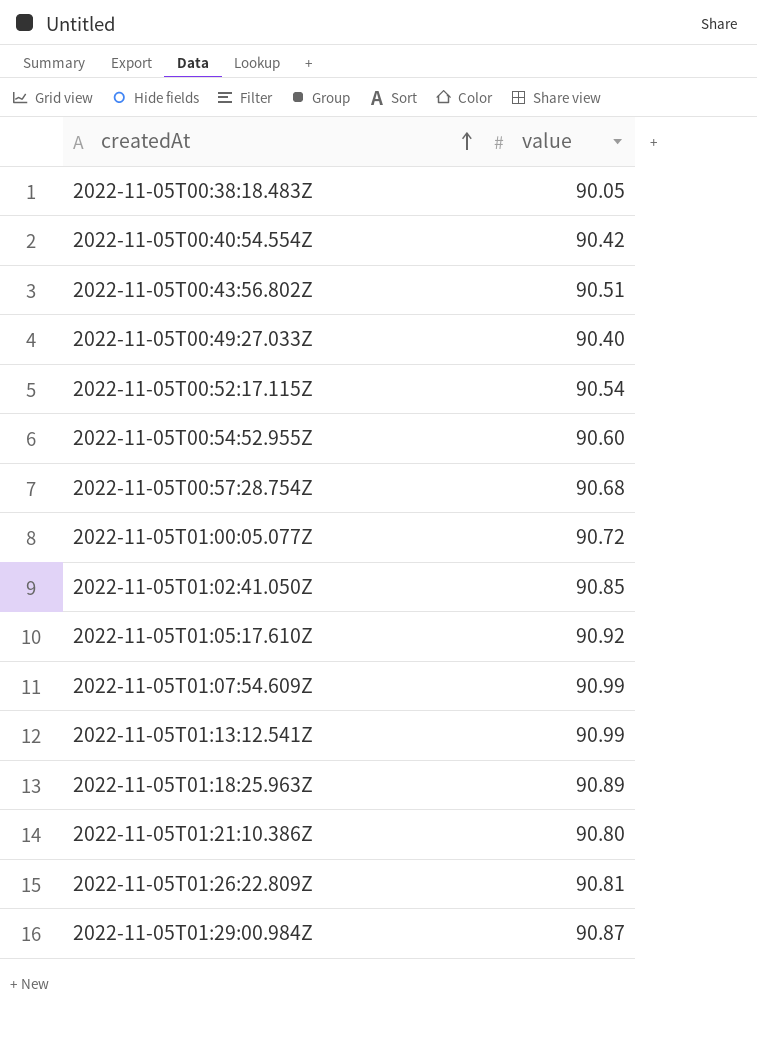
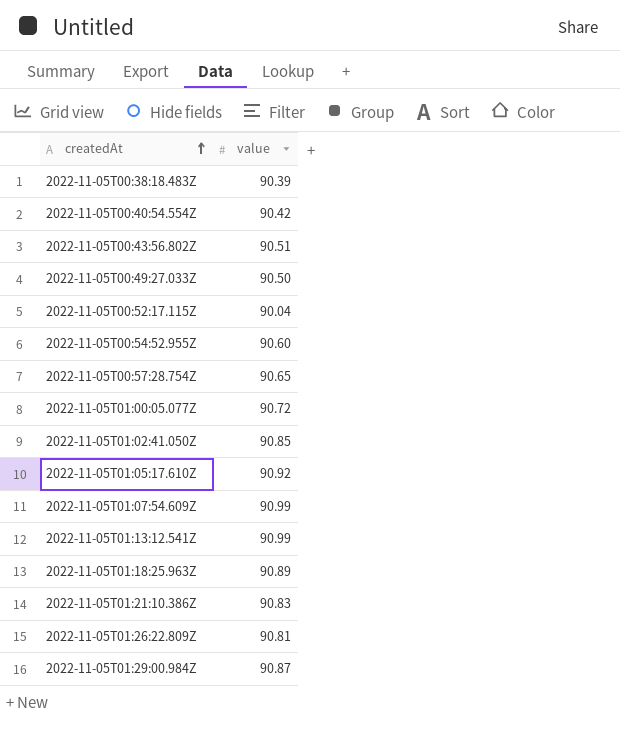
2022-11-05T00:38:18.483Z | value: 90.05 -> 90.39
2022-11-05T00:49:27.033Z | value: 90.40 -> 90.50
2022-11-05T00:52:17.115Z | value: 90.54 -> 90.04
2022-11-05T00:57:28.754Z | value: 90.68 -> 90.65
2022-11-05T01:21:10.386Z | value: 90.80 -> 90.83

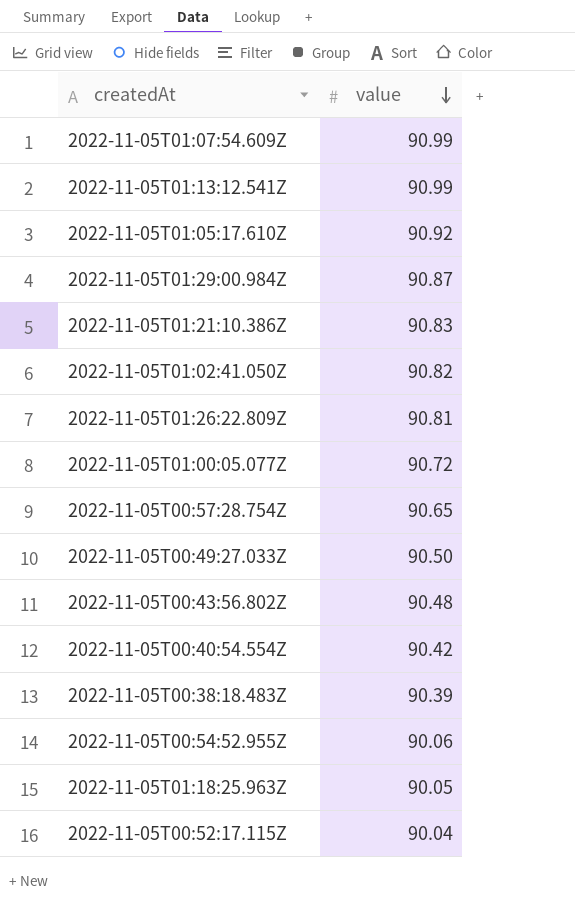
row order: createdAt ascending -> value descending
2022-11-05T01:02:41.050Z | value: 90.85 -> 90.82
2022-11-05T00:43:56.802Z | value: 90.51 -> 90.48
2022-11-05T00:54:52.955Z | value: 90.60 -> 90.06
2022-11-05T01:18:25.963Z | value: 90.89 -> 90.05

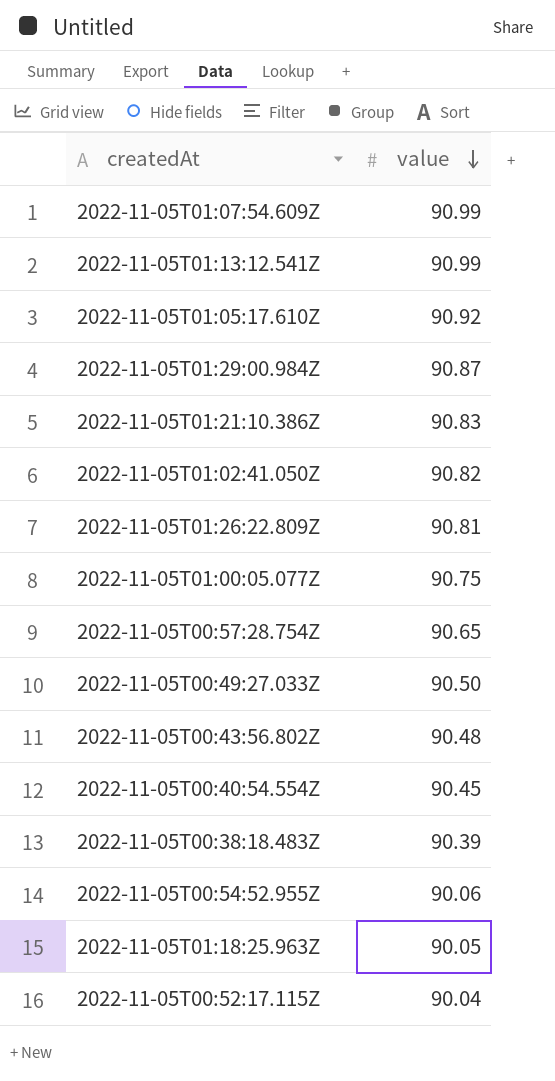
2022-11-05T01:00:05.077Z | value: 90.72 -> 90.75
2022-11-05T00:40:54.554Z | value: 90.42 -> 90.45

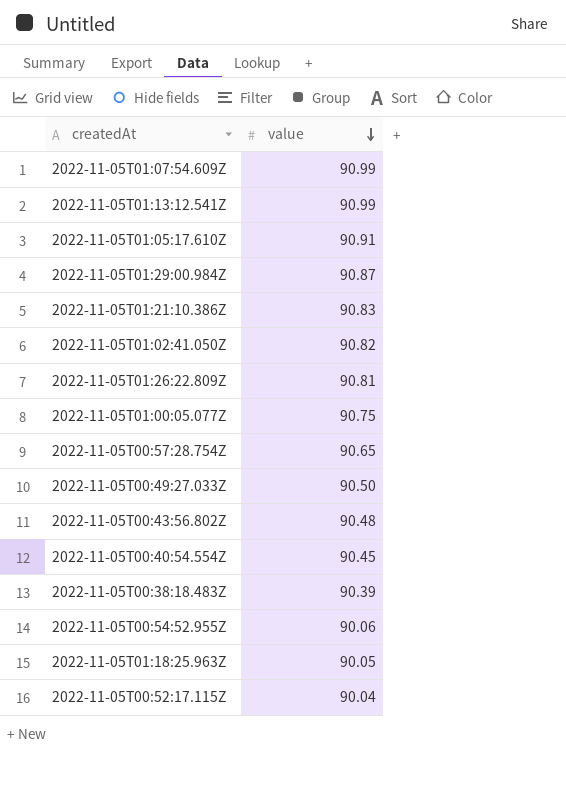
2022-11-05T01:05:17.610Z | value: 90.92 -> 90.91

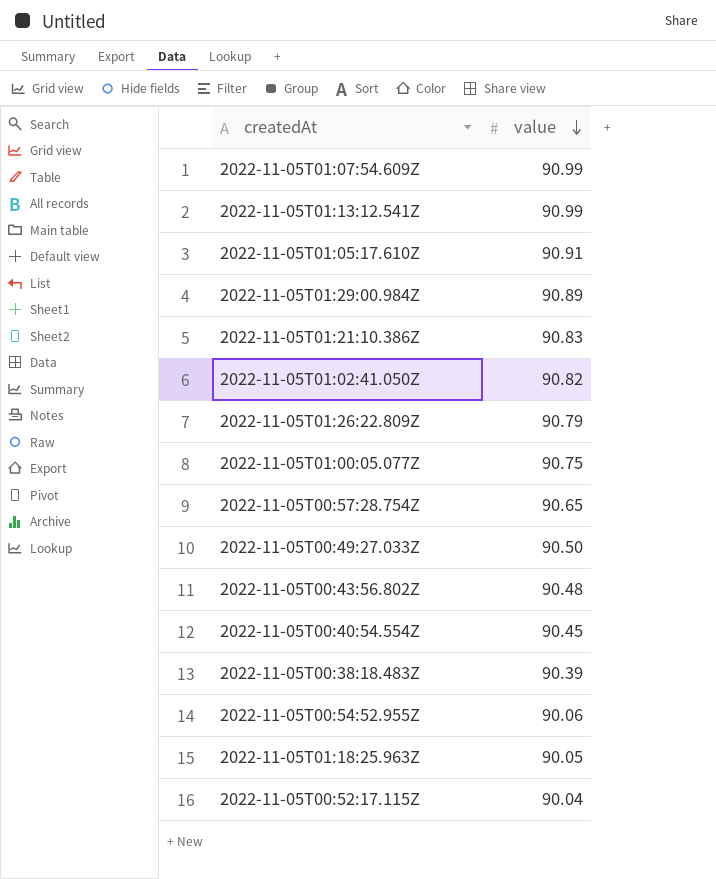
2022-11-05T01:29:00.984Z | value: 90.87 -> 90.89
2022-11-05T01:26:22.809Z | value: 90.81 -> 90.79

